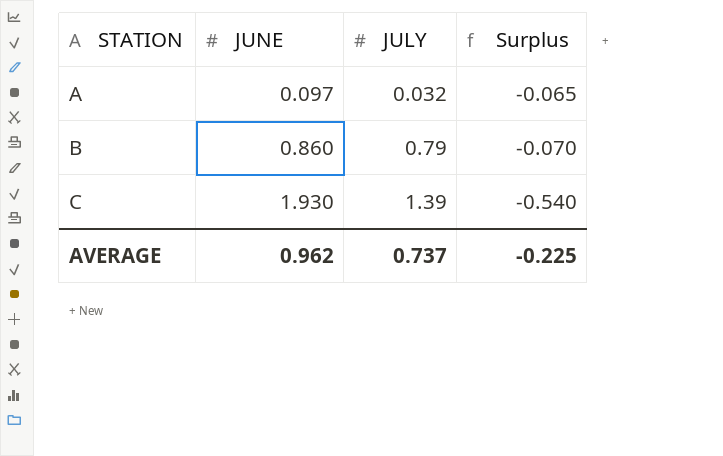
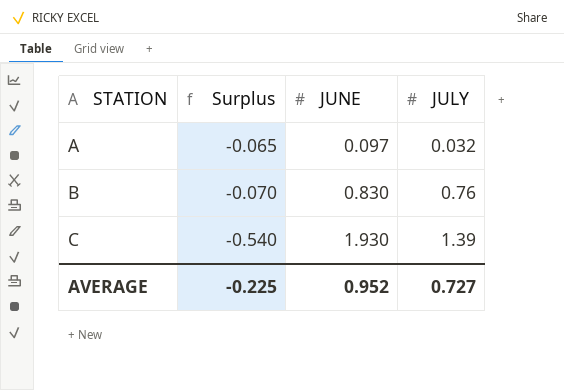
column Surplus | position: 4 -> 2
B | JUNE: 0.860 -> 0.830
B | JULY: 0.79 -> 0.76
AVERAGE | JUNE: 0.962 -> 0.952
AVERAGE | JULY: 0.737 -> 0.727

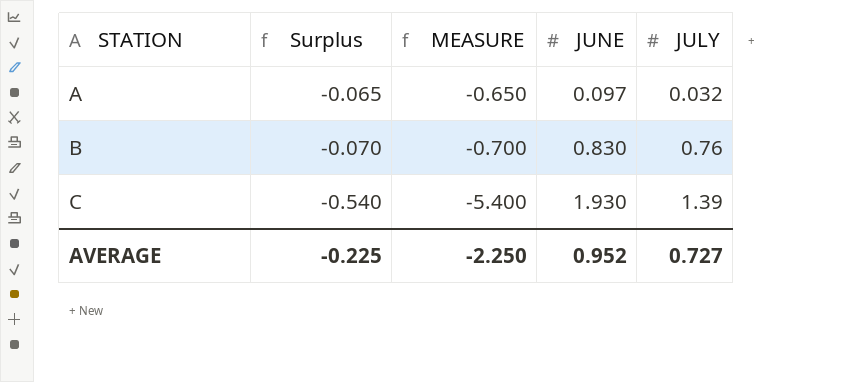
column MEASURE | formula: none -> [Surplus] * 10

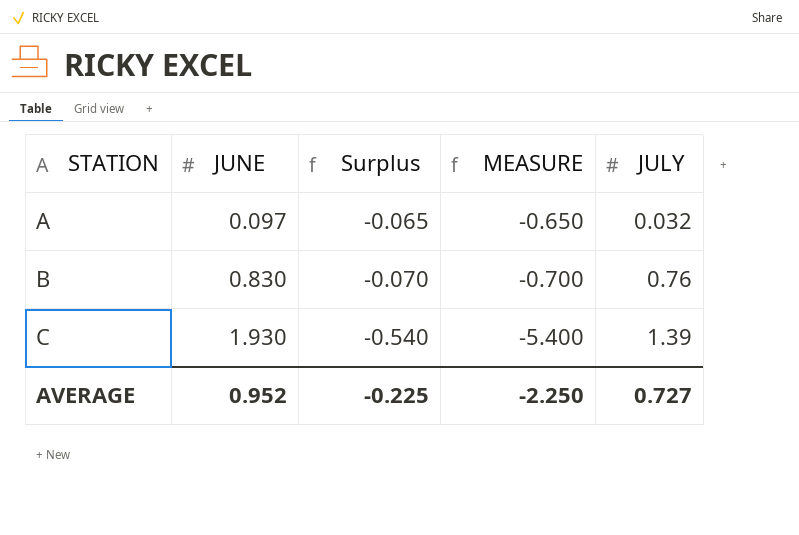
column JUNE | position: 4 -> 2

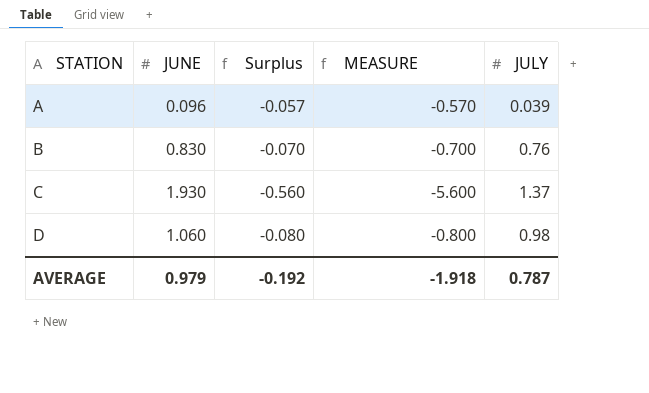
A | JUNE: 0.097 -> 0.096
A | Surplus: -0.065 -> -0.057
A | MEASURE: -0.650 -> -0.570
A | JULY: 0.032 -> 0.039
C | Surplus: -0.540 -> -0.560
C | MEASURE: -5.400 -> -5.600
C | JULY: 1.39 -> 1.37
row D: none -> 1.060 | -0.080 | -0.800 | 0.98
AVERAGE | JUNE: 0.952 -> 0.979
AVERAGE | Surplus: -0.225 -> -0.192
AVERAGE | MEASURE: -2.250 -> -1.918
AVERAGE | JULY: 0.727 -> 0.787

